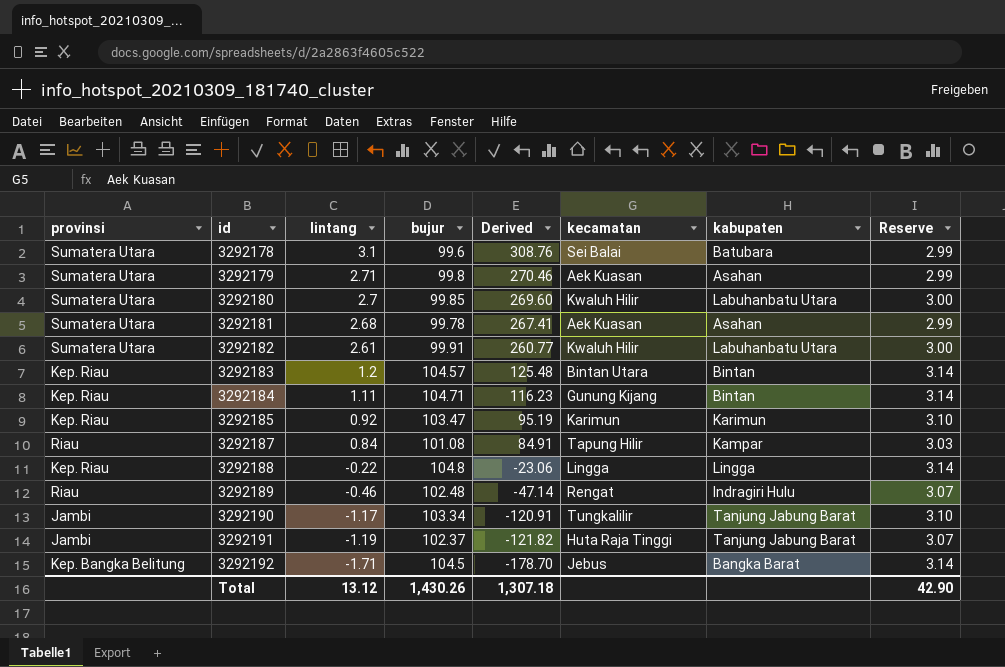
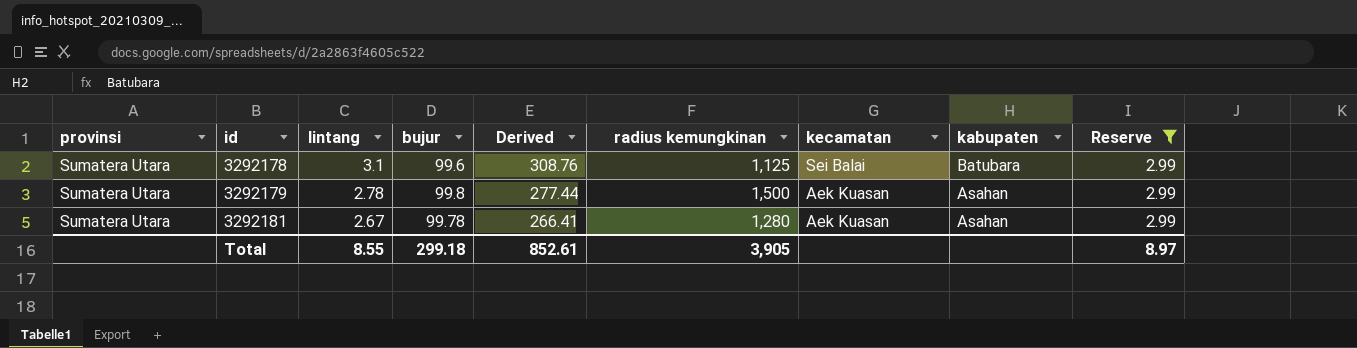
filter: none -> Reserve = 2.99
column radius kemungkinan | position: none -> 6
3292179 | lintang: 2.71 -> 2.78
3292179 | Derived: 270.46 -> 277.44
3292181 | lintang: 2.68 -> 2.67
3292181 | Derived: 267.41 -> 266.41
Total | lintang: 13.12 -> 8.55
Total | bujur: 1,430.26 -> 299.18
Total | Derived: 1,307.18 -> 852.61
Total | Reserve: 42.90 -> 8.97

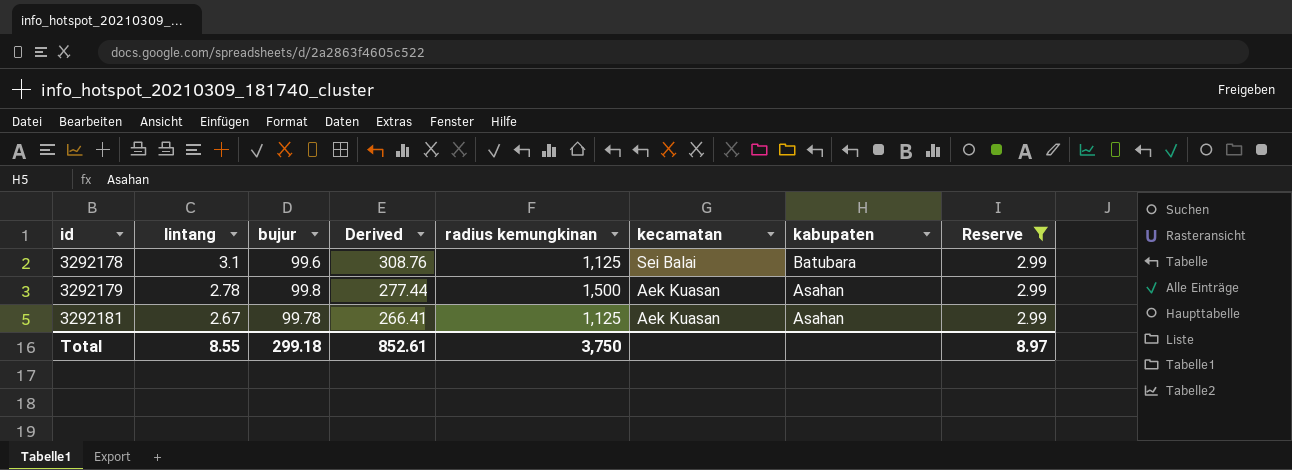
column provinsi | position: 1 -> none
3292181 | radius kemungkinan: 1,280 -> 1,125
Total | radius kemungkinan: 3,905 -> 3,750

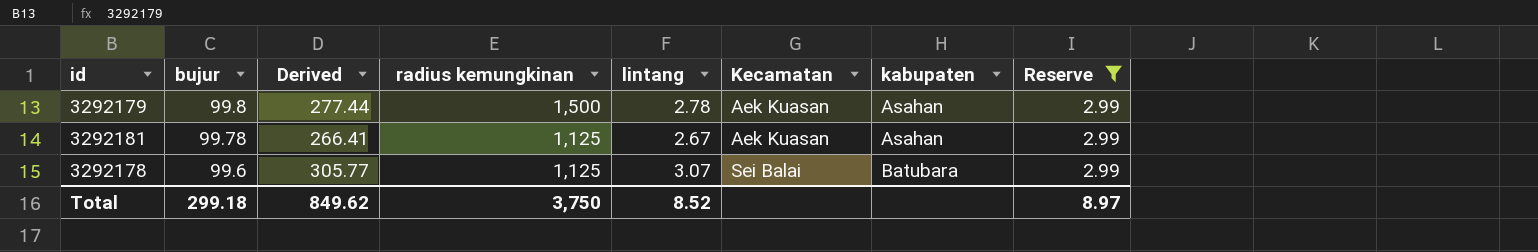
row order: id ascending -> bujur descending
column lintang | position: 2 -> 5
column name: kecamatan -> Kecamatan
3292178 | Derived: 308.76 -> 305.77
3292178 | lintang: 3.1 -> 3.07
Total | Derived: 852.61 -> 849.62
Total | lintang: 8.55 -> 8.52

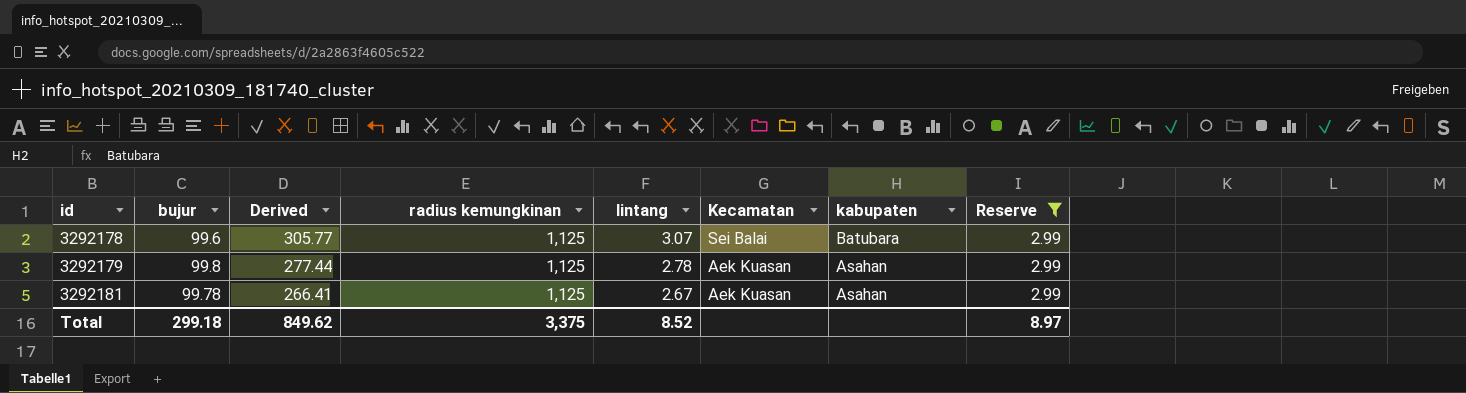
row order: bujur descending -> id ascending
3292179 | radius kemungkinan: 1,500 -> 1,125
Total | radius kemungkinan: 3,750 -> 3,375

